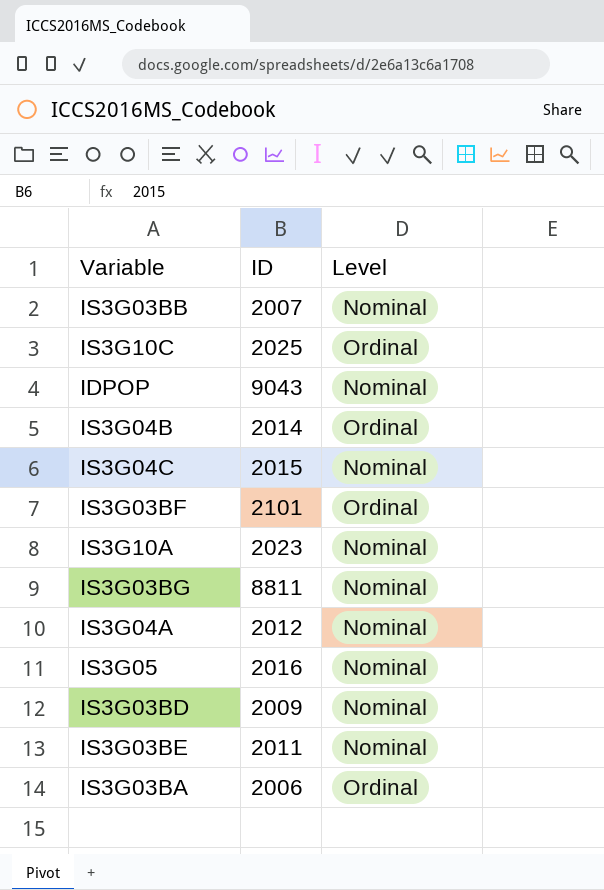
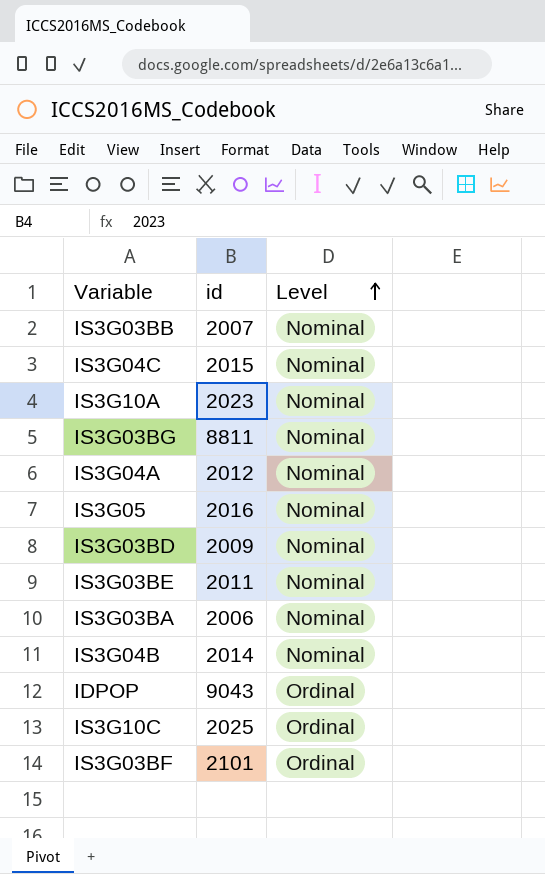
row order: none -> Level ascending
column name: ID -> id
IS3G03BA | Level: Ordinal -> Nominal
IS3G04B | Level: Ordinal -> Nominal
IDPOP | Level: Nominal -> Ordinal

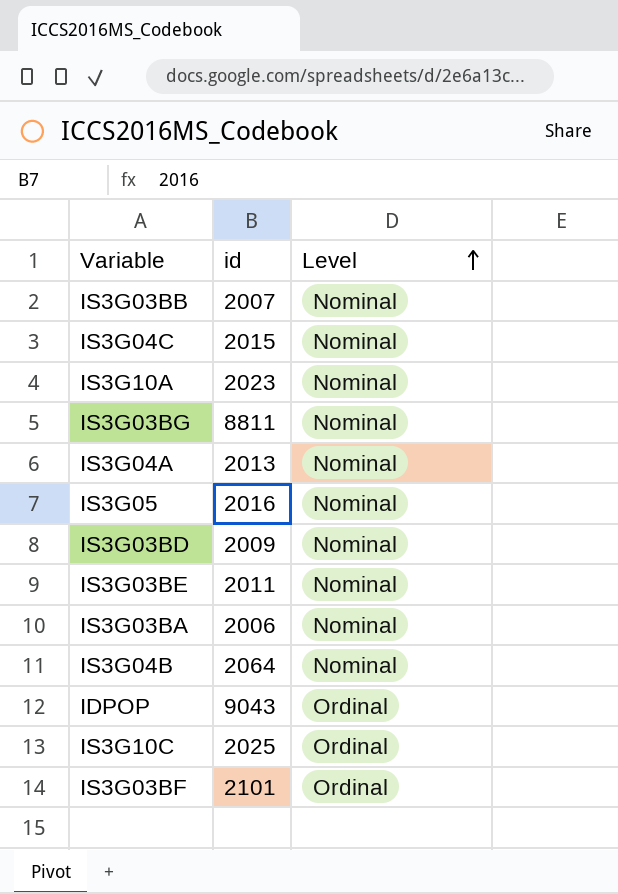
IS3G04A | id: 2012 -> 2013
IS3G04B | id: 2014 -> 2064

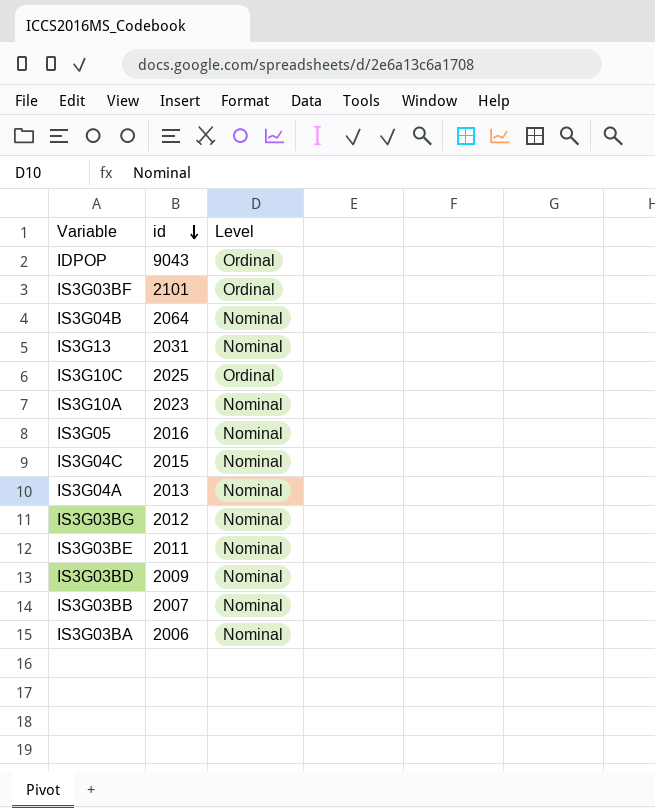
row order: Level ascending -> id descending
row IS3G13: none -> 2031 | Nominal
IS3G03BG | id: 8811 -> 2012

